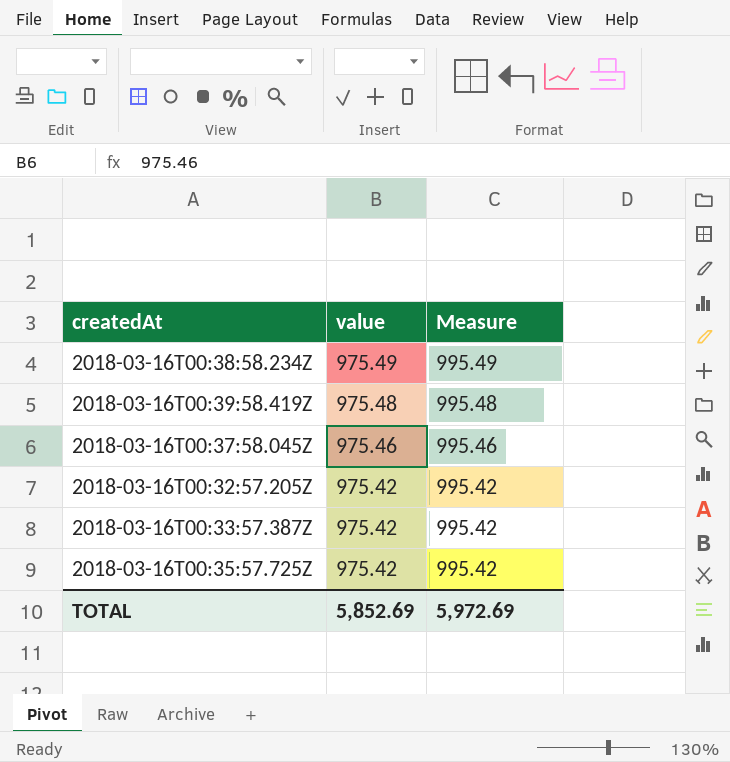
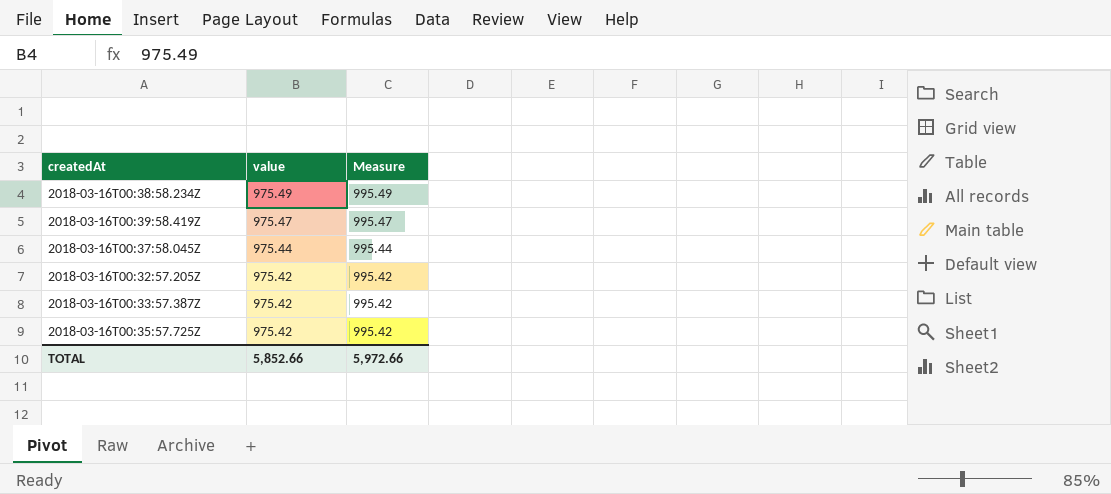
2018-03-16T00:39:58.419Z | value: 975.48 -> 975.47
2018-03-16T00:39:58.419Z | Measure: 995.48 -> 995.47
2018-03-16T00:37:58.045Z | value: 975.46 -> 975.44
2018-03-16T00:37:58.045Z | Measure: 995.46 -> 995.44
TOTAL | value: 5,852.69 -> 5,852.66
TOTAL | Measure: 5,972.69 -> 5,972.66

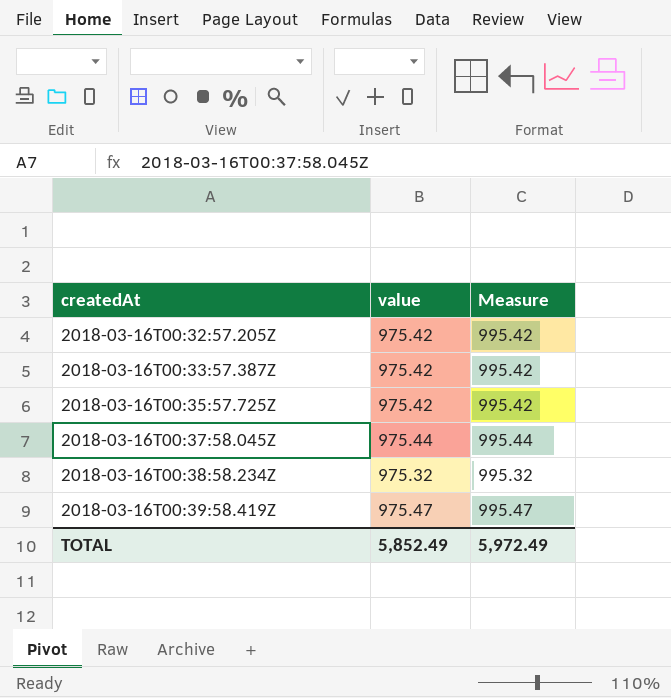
row order: value descending -> createdAt ascending
2018-03-16T00:38:58.234Z | value: 975.49 -> 975.32
2018-03-16T00:38:58.234Z | Measure: 995.49 -> 995.32
TOTAL | value: 5,852.66 -> 5,852.49
TOTAL | Measure: 5,972.66 -> 5,972.49

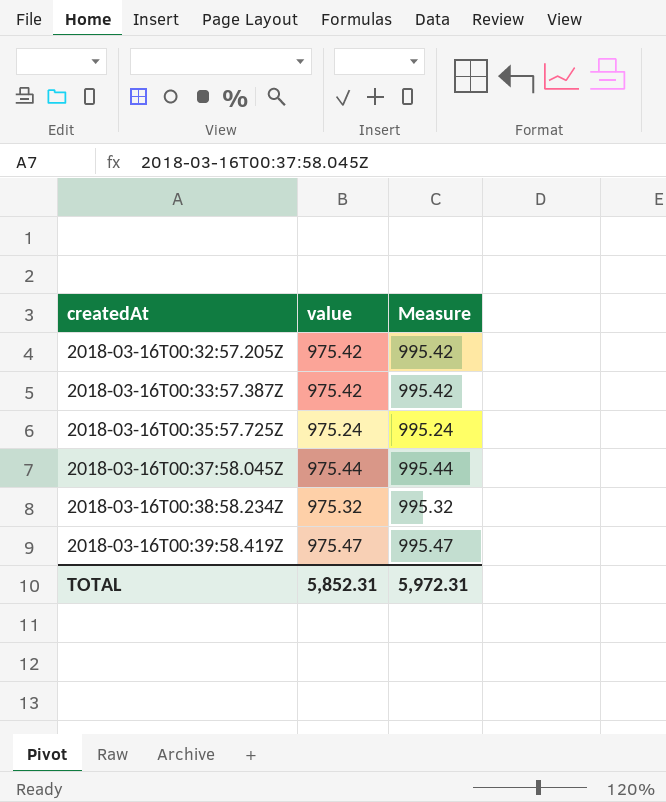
2018-03-16T00:35:57.725Z | value: 975.42 -> 975.24
2018-03-16T00:35:57.725Z | Measure: 995.42 -> 995.24
TOTAL | value: 5,852.49 -> 5,852.31
TOTAL | Measure: 5,972.49 -> 5,972.31

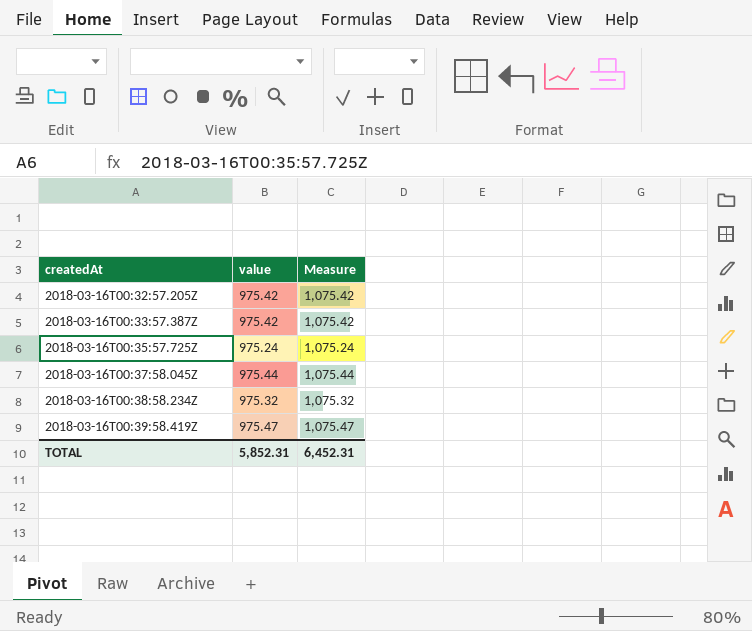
column Measure | formula: [value] + 20 -> [value] + 100
TOTAL | Measure: 5,972.31 -> 6,452.31

